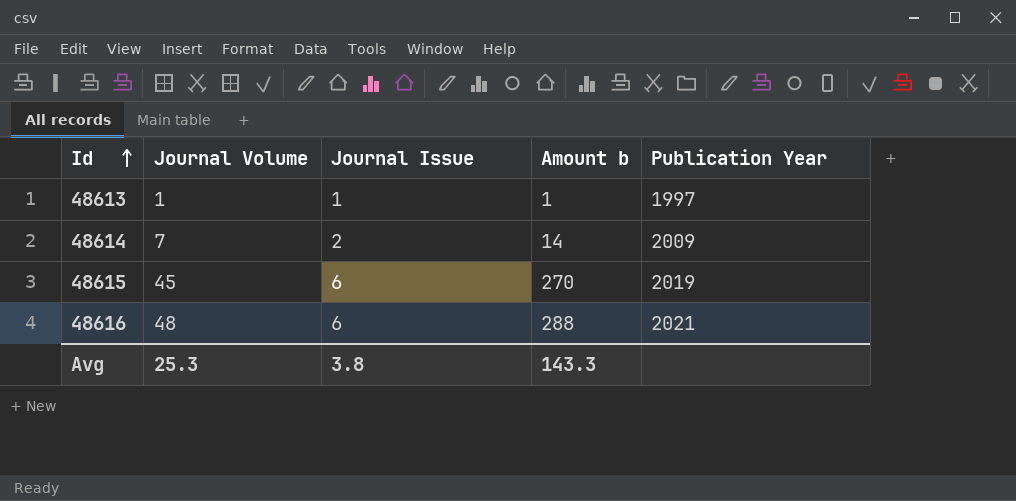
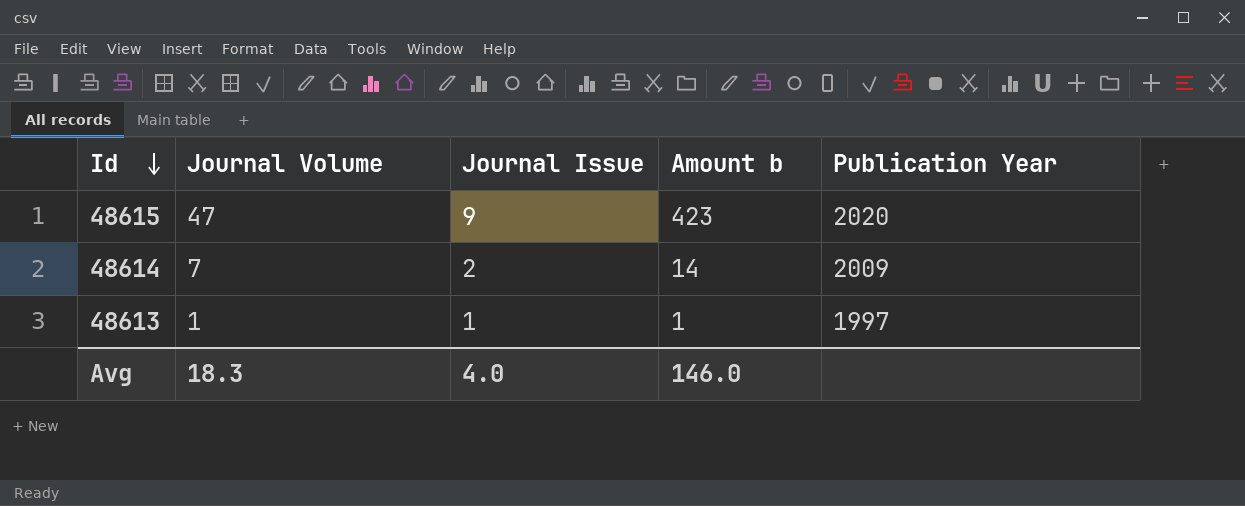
row order: Id ascending -> Id descending
row 48616: 48 | 6 | 288 | 2021 -> none
48615 | Journal Volume: 45 -> 47
48615 | Journal Issue: 6 -> 9
48615 | Amount b: 270 -> 423
48615 | Publication Year: 2019 -> 2020
Avg | Journal Volume: 25.3 -> 18.3
Avg | Journal Issue: 3.8 -> 4.0
Avg | Amount b: 143.3 -> 146.0

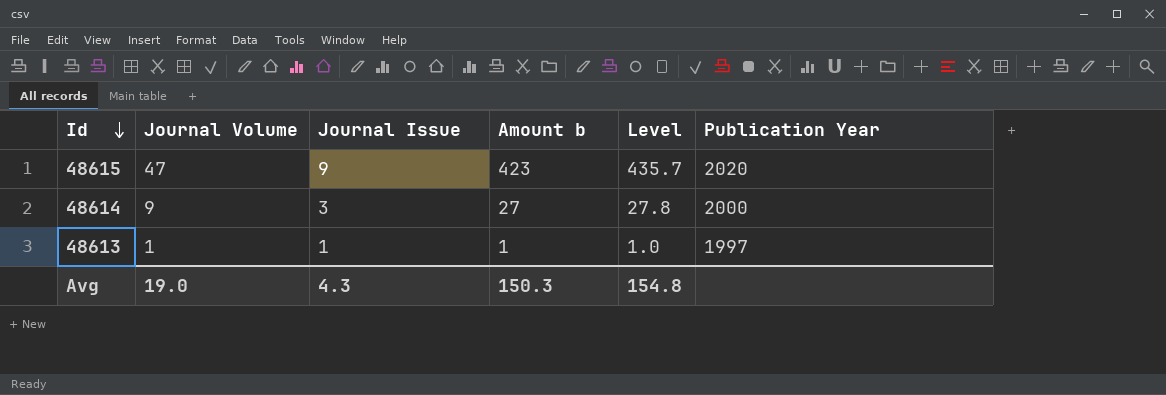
column Level | formula: none -> [Amount b] * 1.03
48614 | Journal Volume: 7 -> 9
48614 | Journal Issue: 2 -> 3
48614 | Amount b: 14 -> 27
48614 | Publication Year: 2009 -> 2000
Avg | Journal Volume: 18.3 -> 19.0
Avg | Journal Issue: 4.0 -> 4.3
Avg | Amount b: 146.0 -> 150.3

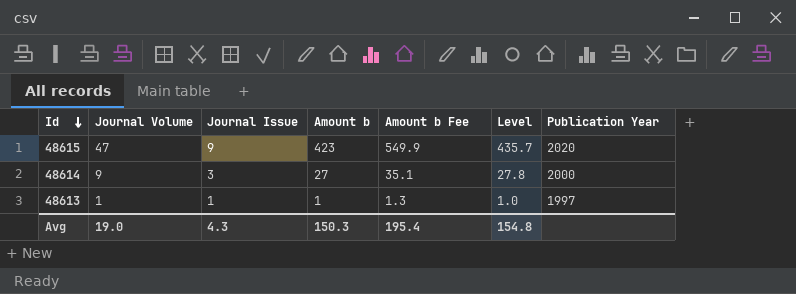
column Amount b Fee | formula: none -> [Amount b] * 1.3

